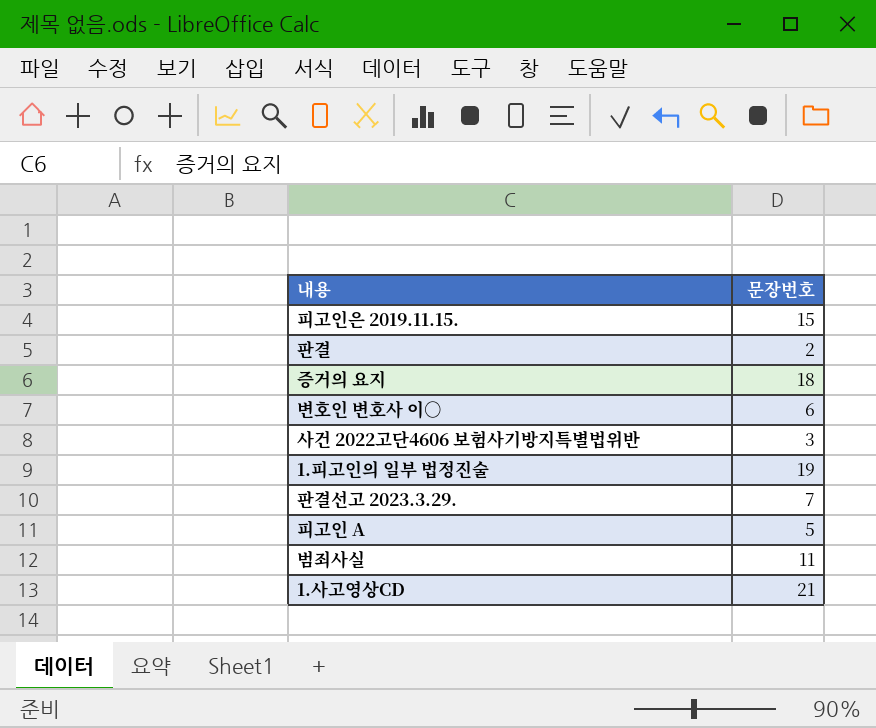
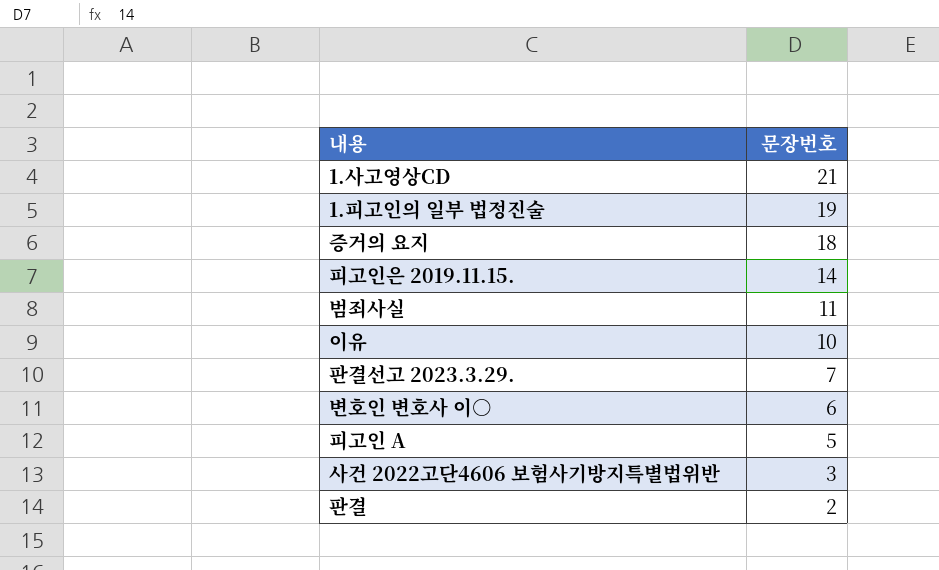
row order: none -> 문장번호 descending
피고인은 2019.11.15. | 문장번호: 15 -> 14
row 이유: none -> 10

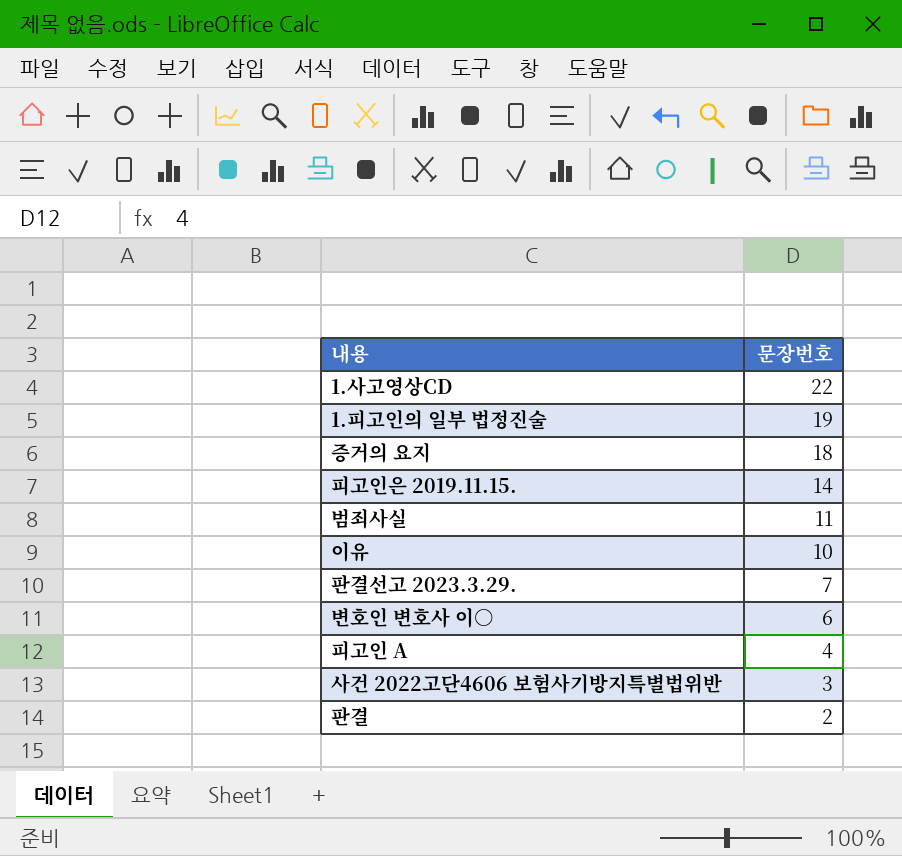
1.사고영상CD | 문장번호: 21 -> 22
피고인 A | 문장번호: 5 -> 4

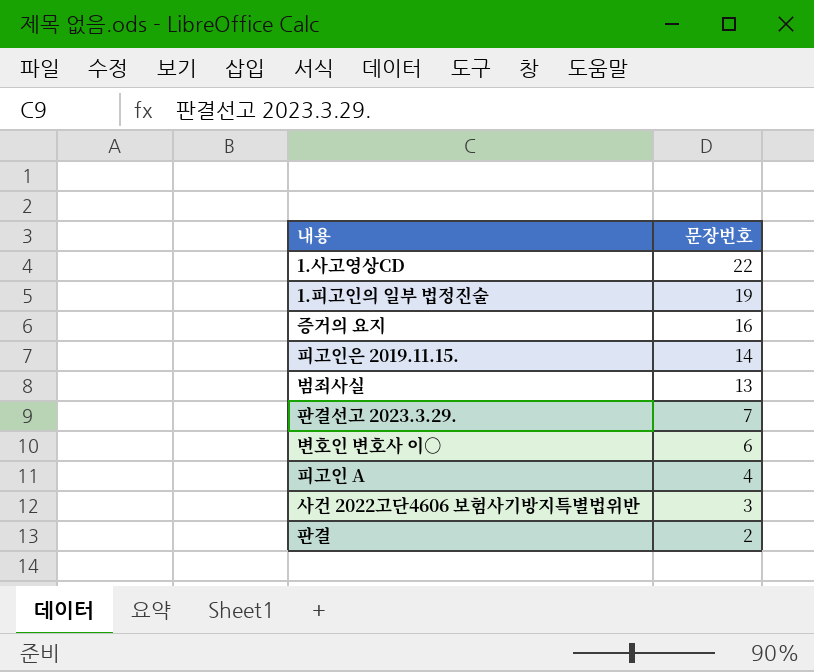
row 이유: 10 -> none
증거의 요지 | 문장번호: 18 -> 16
범죄사실 | 문장번호: 11 -> 13

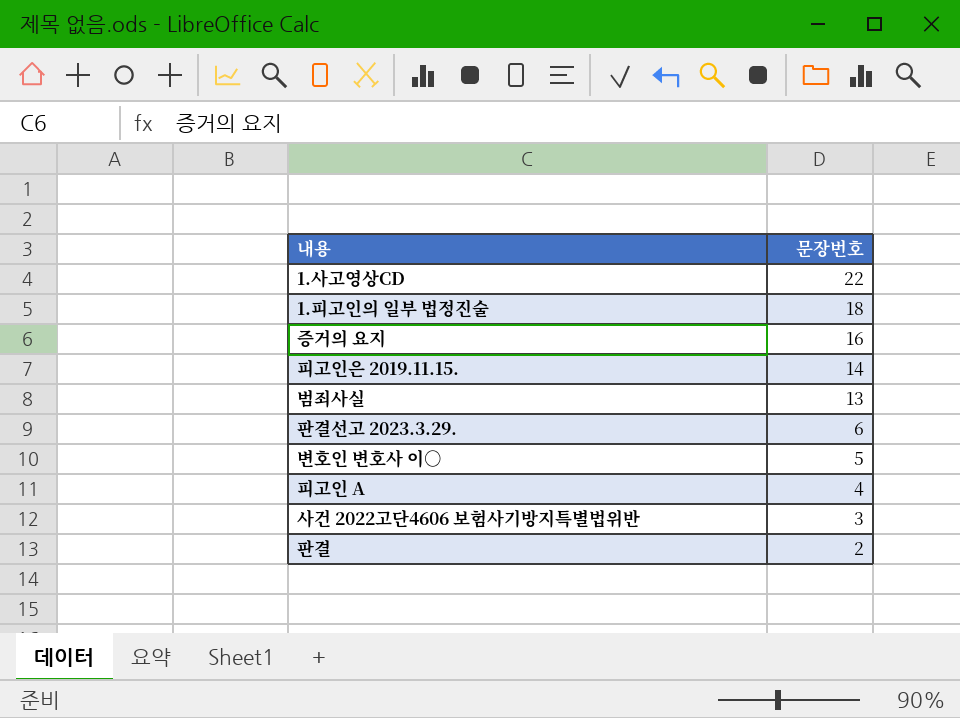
1.피고인의 일부 법정진술 | 문장번호: 19 -> 18
판결선고 2023.3.29. | 문장번호: 7 -> 6
변호인 변호사 이○ | 문장번호: 6 -> 5

